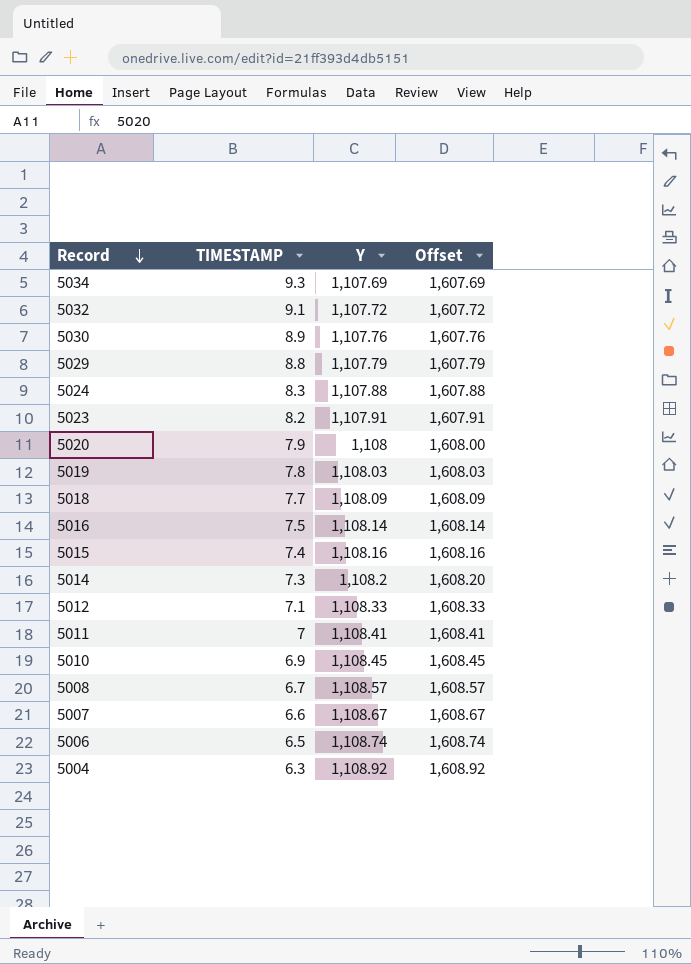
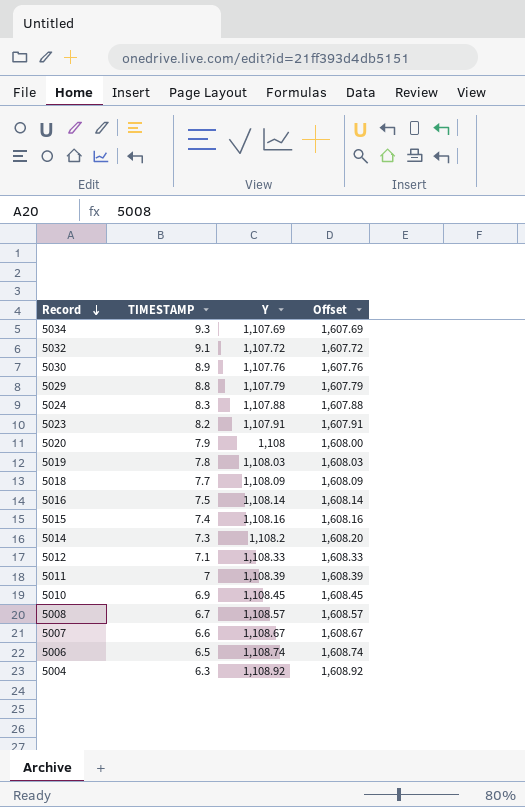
5011 | Y: 1,108.41 -> 1,108.39
5011 | Offset: 1,608.41 -> 1,608.39

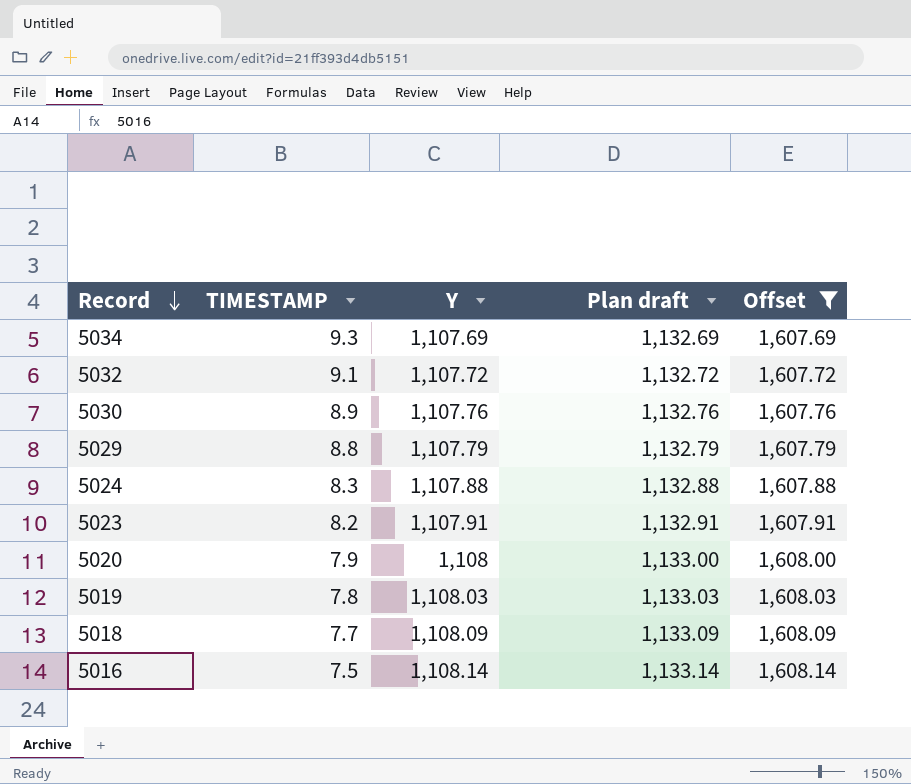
filter: none -> Offset <= 1,608.14
column Plan draft | formula: none -> [Y] + 25

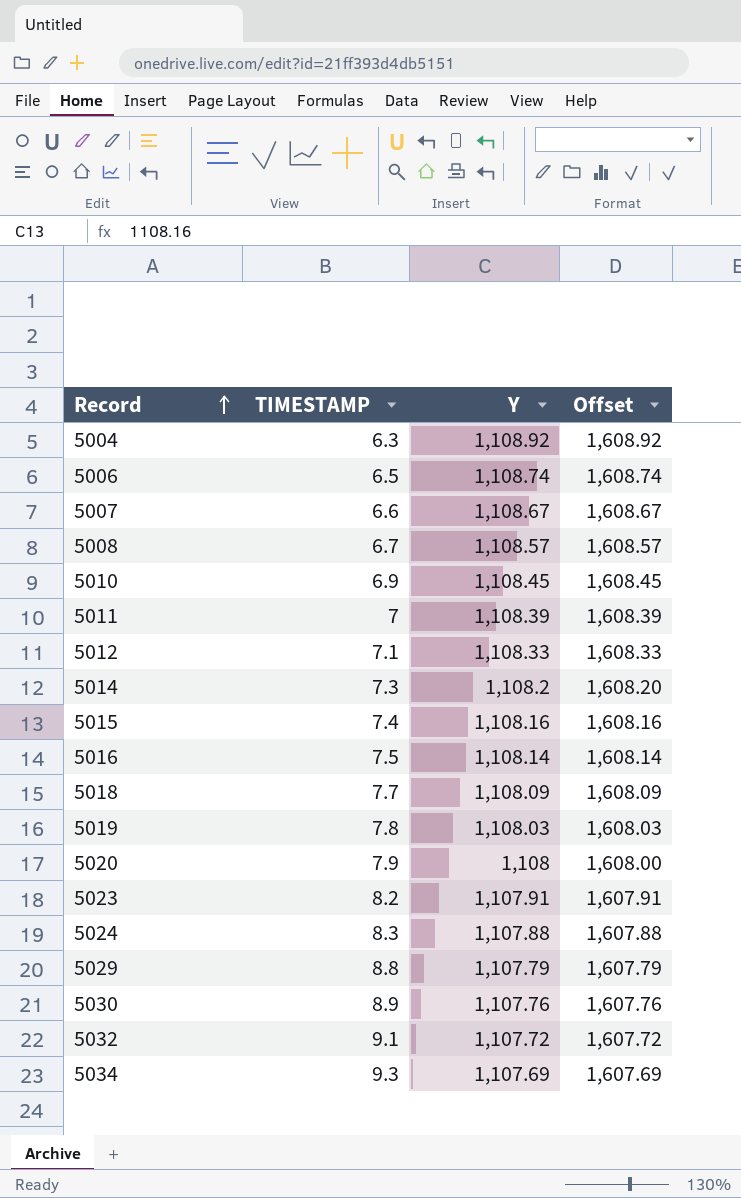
filter: Offset <= 1,608.14 -> none
row order: Record descending -> Record ascending
column Plan draft | formula: [Y] + 25 -> none

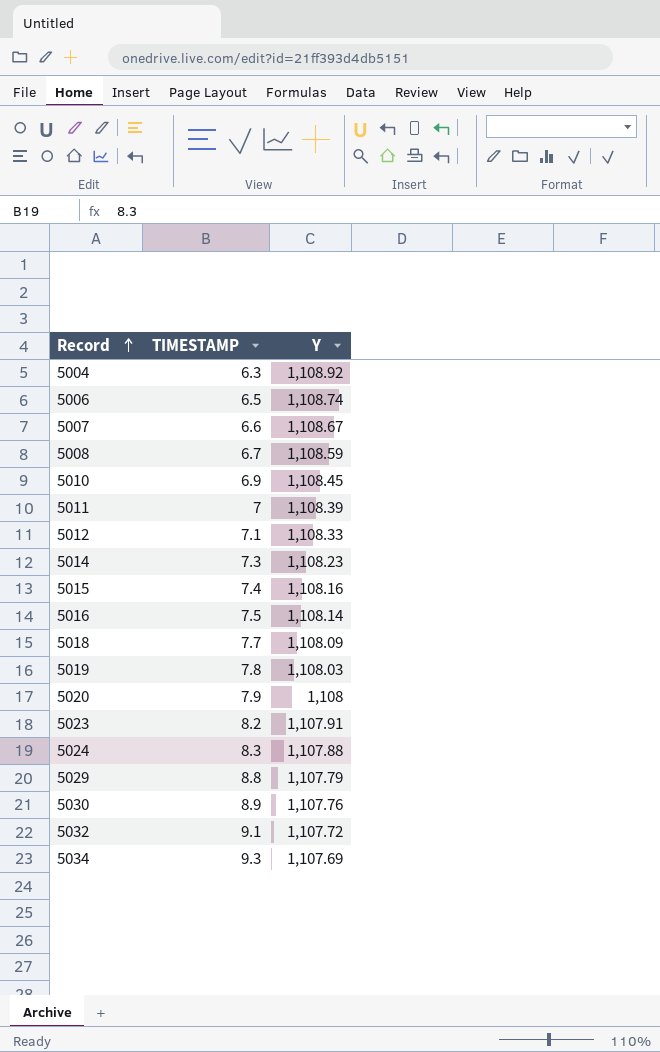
column Offset | formula: [Y] + 500 -> none
5008 | Y: 1,108.57 -> 1,108.59
5014 | Y: 1,108.2 -> 1,108.23

